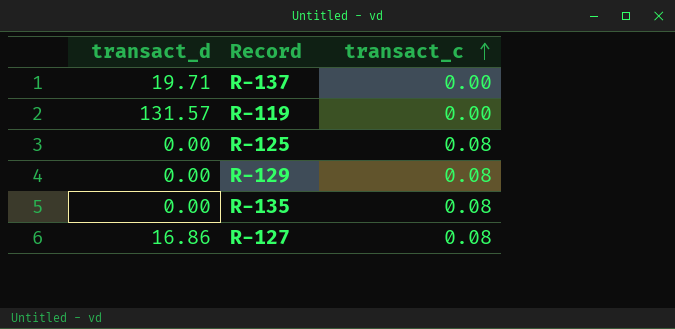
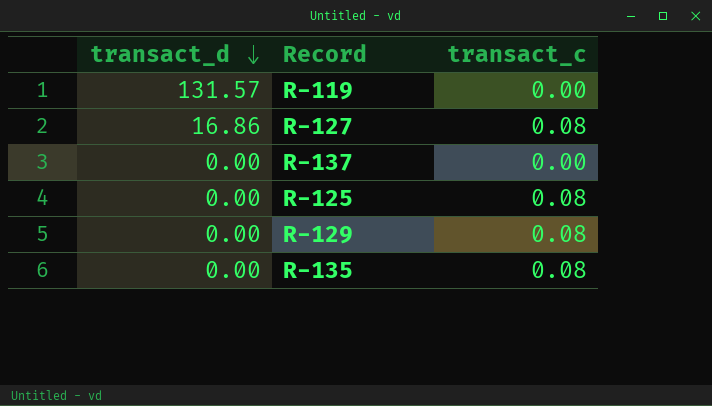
row order: transact_c ascending -> transact_d descending
R-137 | transact_d: 19.71 -> 0.00

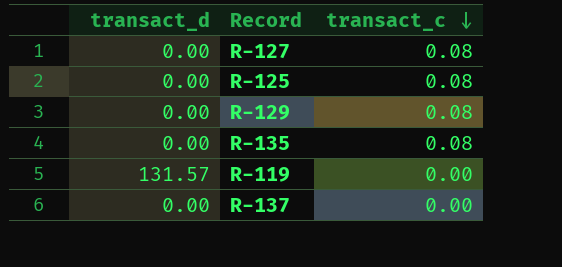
row order: transact_d descending -> transact_c descending
R-127 | transact_d: 16.86 -> 0.00

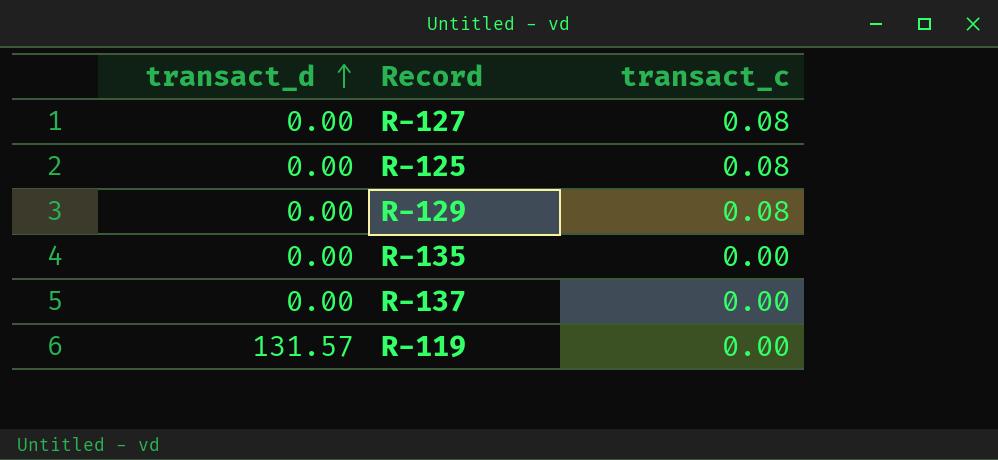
row order: transact_c descending -> transact_d ascending
R-135 | transact_c: 0.08 -> 0.00

